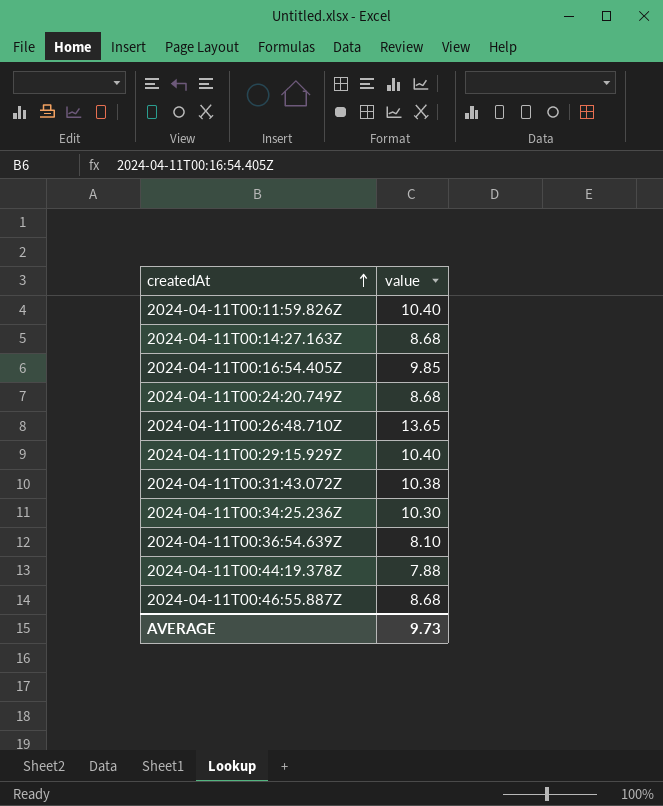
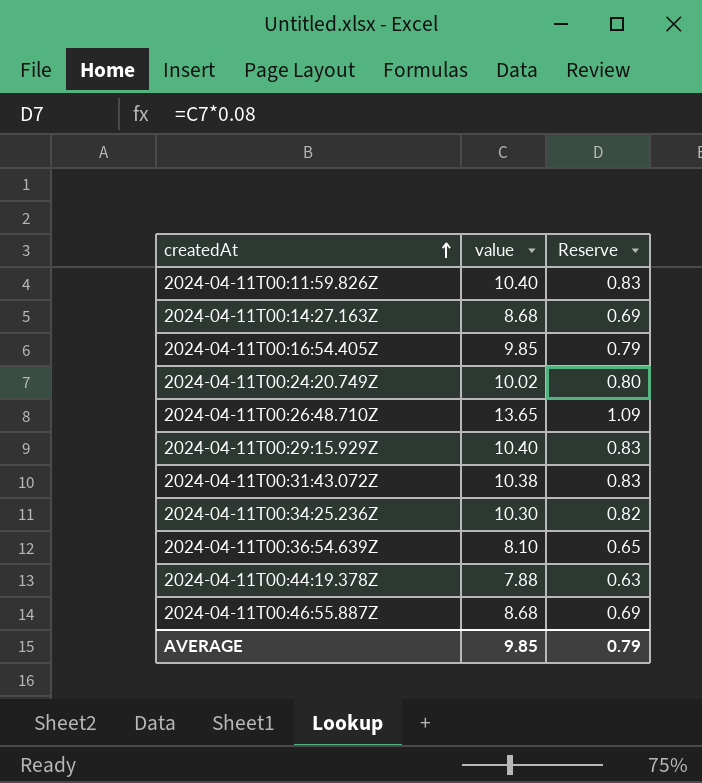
column Reserve | formula: none -> [value] * 0.08
2024-04-11T00:24:20.749Z | value: 8.68 -> 10.02
AVERAGE | value: 9.73 -> 9.85

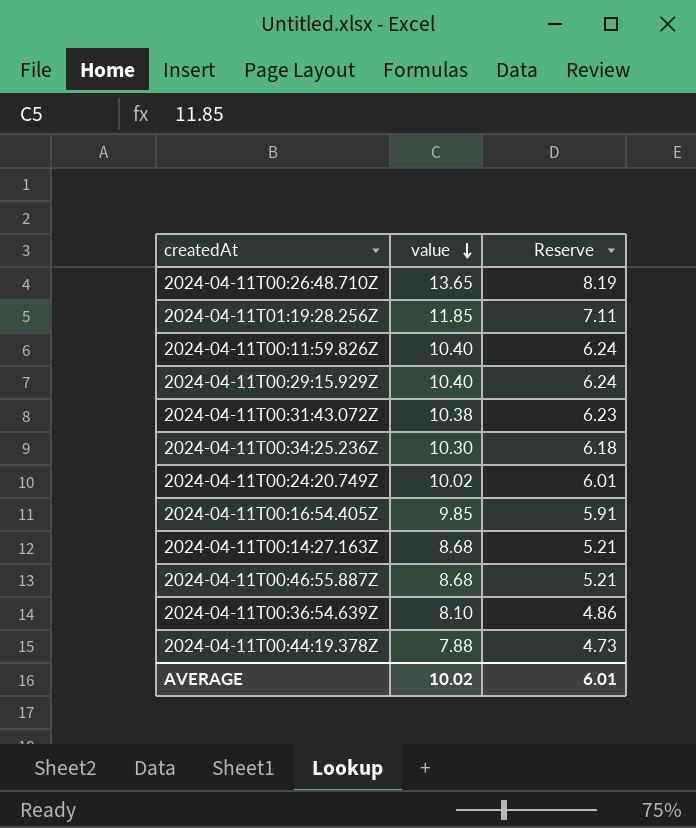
row order: createdAt ascending -> value descending
column Reserve | formula: [value] * 0.08 -> [value] * 0.6
row 2024-04-11T01:19:28.256Z: none -> 11.85 | 7.11
AVERAGE | value: 9.85 -> 10.02
AVERAGE | Reserve: 0.79 -> 6.01

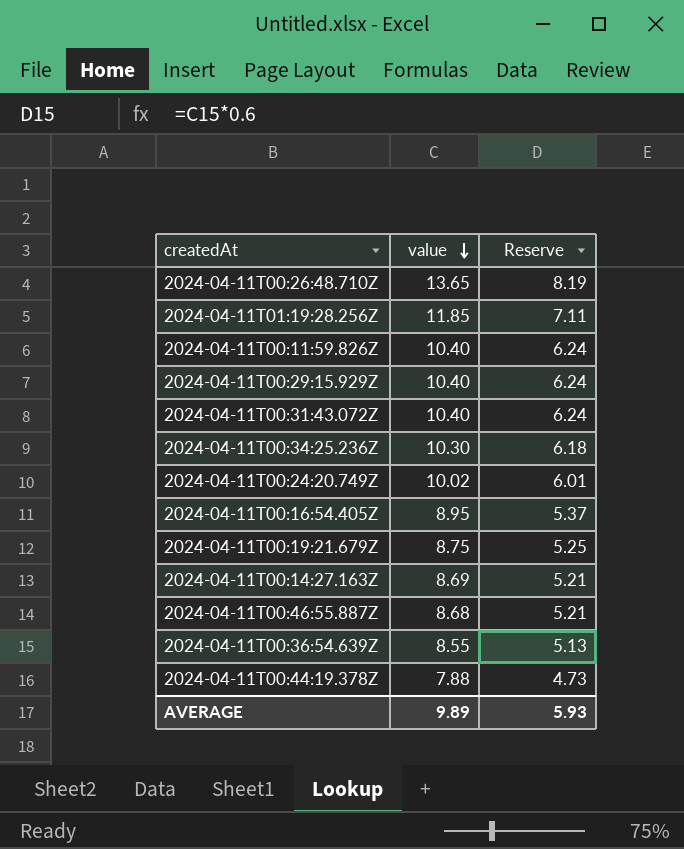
2024-04-11T00:31:43.072Z | value: 10.38 -> 10.40
2024-04-11T00:31:43.072Z | Reserve: 6.23 -> 6.24
2024-04-11T00:16:54.405Z | value: 9.85 -> 8.95
2024-04-11T00:16:54.405Z | Reserve: 5.91 -> 5.37
row 2024-04-11T00:19:21.679Z: none -> 8.75 | 5.25
2024-04-11T00:14:27.163Z | value: 8.68 -> 8.69
2024-04-11T00:36:54.639Z | value: 8.10 -> 8.55
2024-04-11T00:36:54.639Z | Reserve: 4.86 -> 5.13
AVERAGE | value: 10.02 -> 9.89
AVERAGE | Reserve: 6.01 -> 5.93

